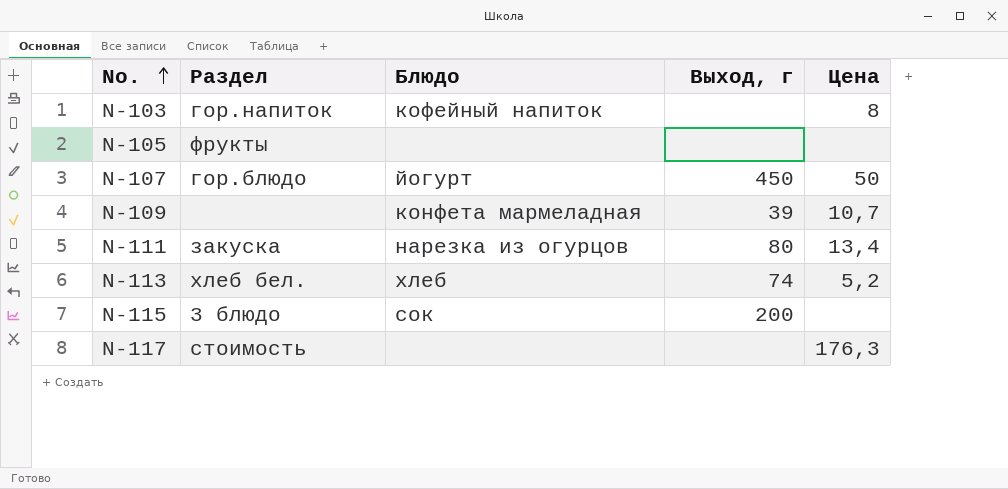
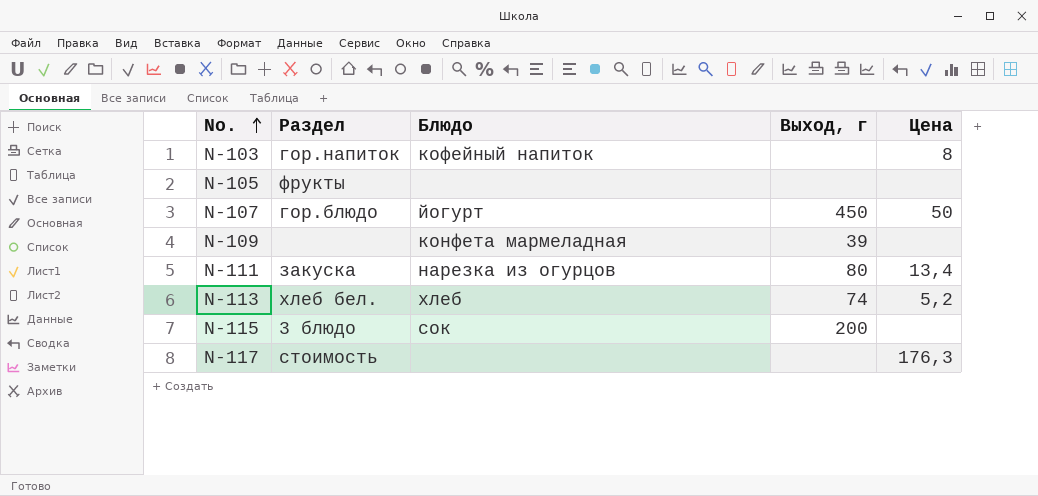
N-109 | Цена: 10,7 -> none

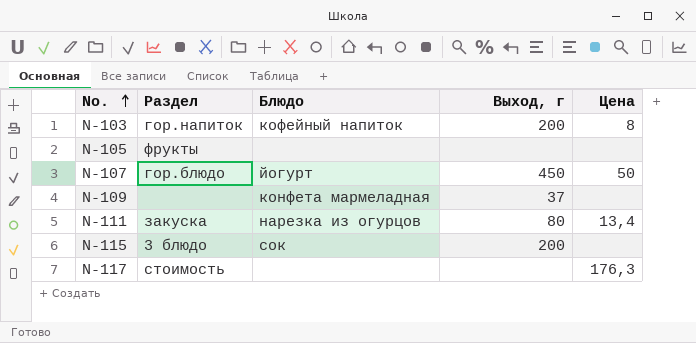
row N-113: хлеб бел. | хлеб | 74 | 5,2 -> none
N-103 | Выход, г: none -> 200
N-109 | Выход, г: 39 -> 37

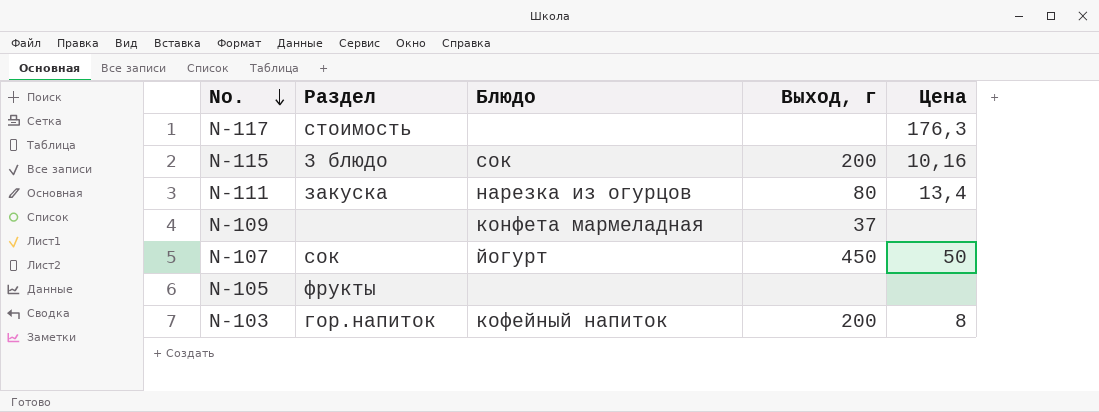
row order: No. ascending -> No. descending
N-115 | Цена: none -> 10,16
N-107 | Раздел: гор.блюдо -> сок

